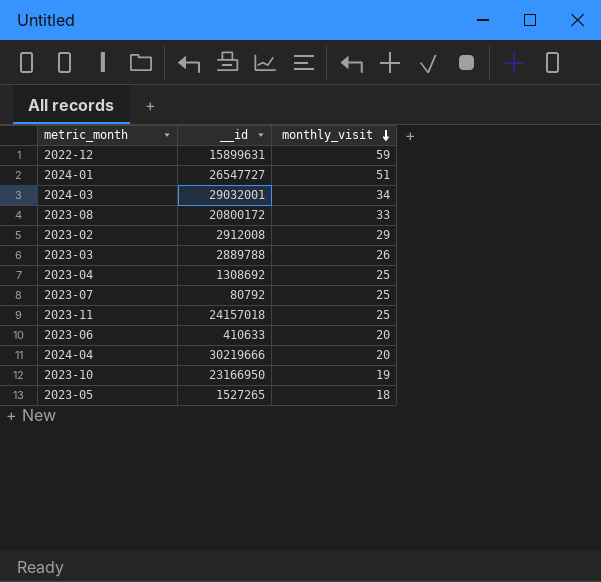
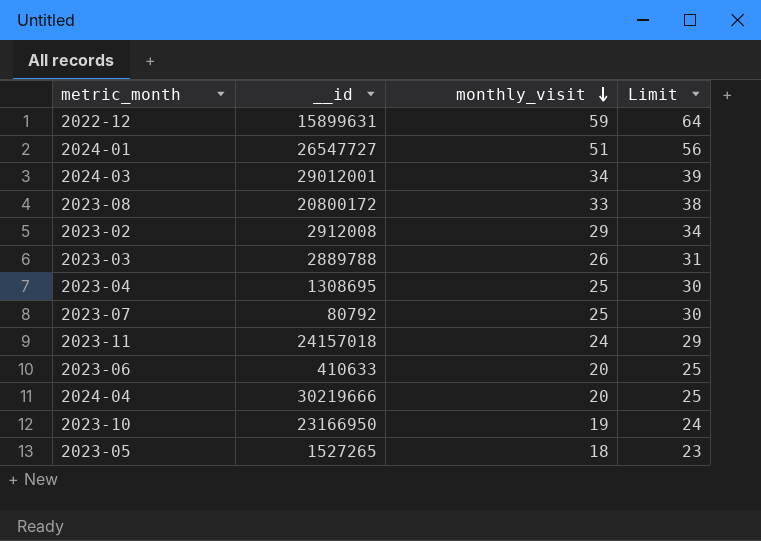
column Limit | formula: none -> [monthly_visit] + 5
2024-03 | __id: 29032001 -> 29012001
2023-04 | __id: 1308692 -> 1308695
2023-11 | monthly_visit: 25 -> 24

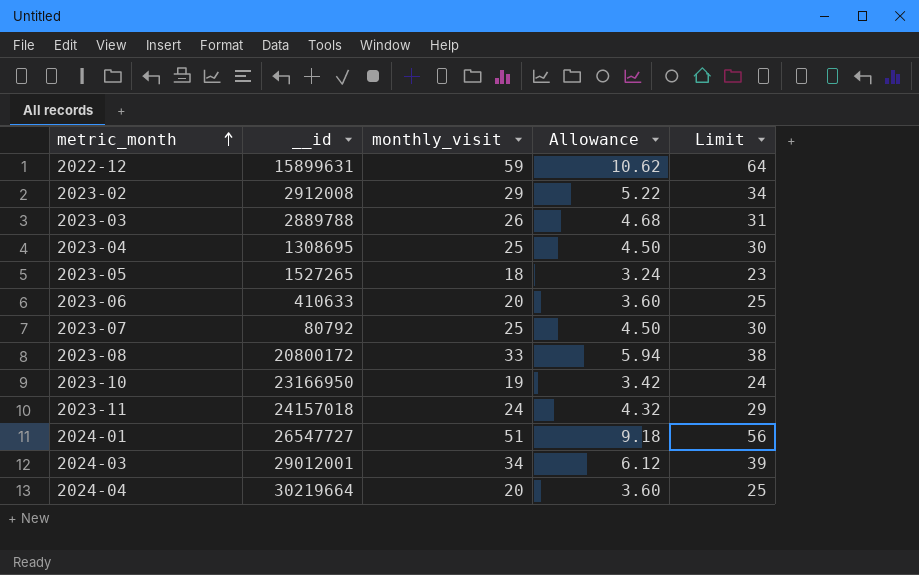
row order: monthly_visit descending -> metric_month ascending
column Allowance | formula: none -> [monthly_visit] * 0.18
2024-04 | __id: 30219666 -> 30219664

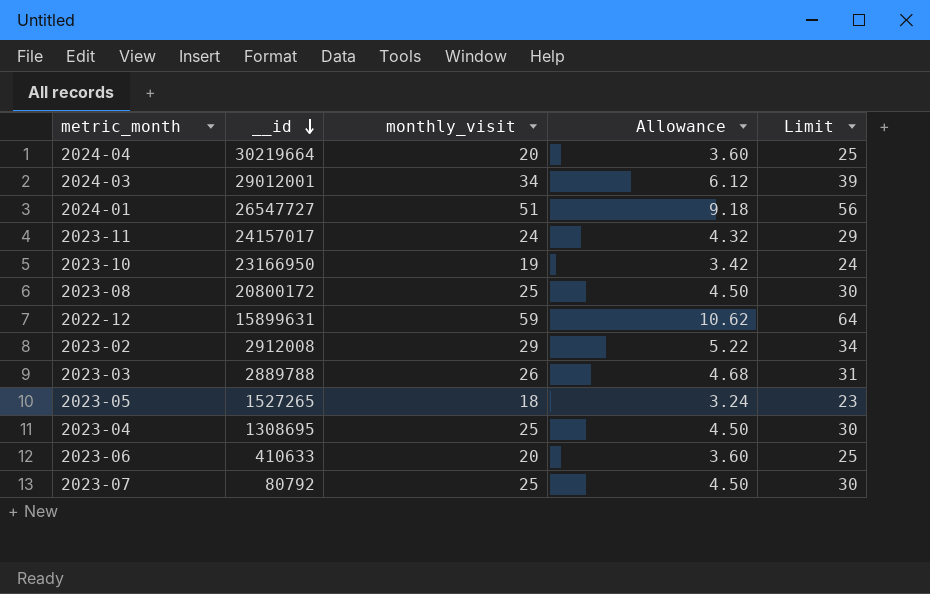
row order: metric_month ascending -> __id descending
2023-11 | __id: 24157018 -> 24157017
2023-08 | monthly_visit: 33 -> 25
2023-08 | Allowance: 5.94 -> 4.50
2023-08 | Limit: 38 -> 30

